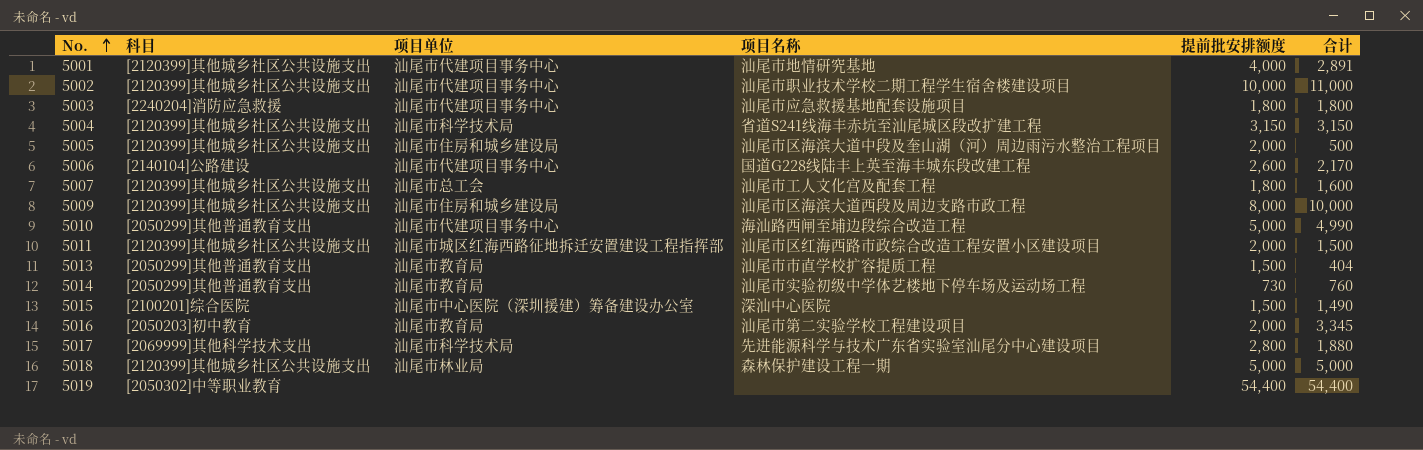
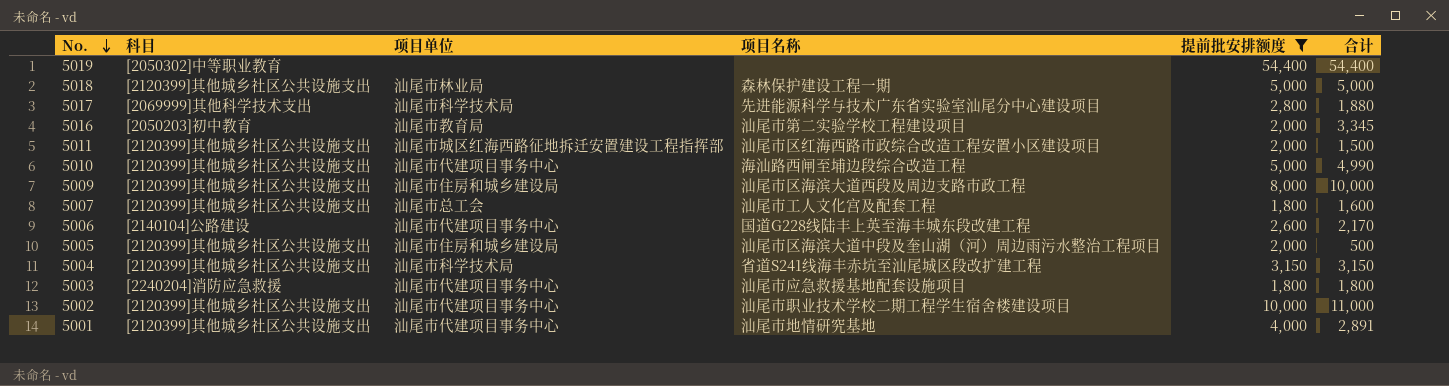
filter: none -> 提前批安排额度 >= 1,800
row order: No. ascending -> No. descending
5010 | 科目: [2050299]其他普通教育支出 -> [2120399]其他城乡社区公共设施支出

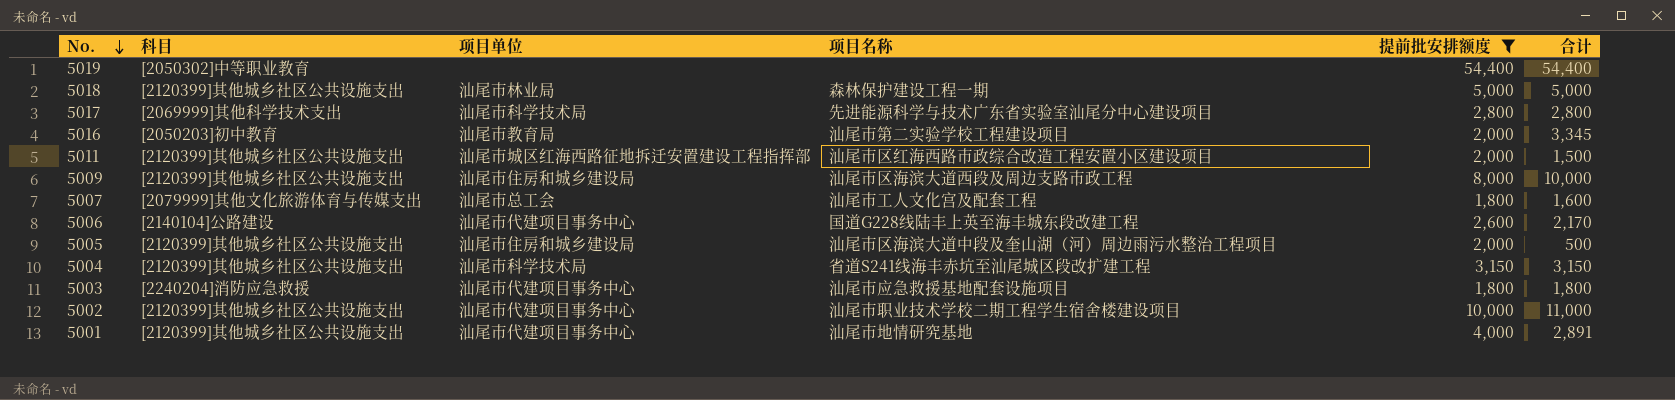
row 5010: [2120399]其他城乡社区公共设施支出 | 汕尾市代建项目事务中心 | 海汕路西闸至埔边段综合改造工程 | 5,000 | 4,990 -> none
5017 | 合计: 1,880 -> 2,800
5007 | 科目: [2120399]其他城乡社区公共设施支出 -> [2079999]其他文化旅游体育与传媒支出

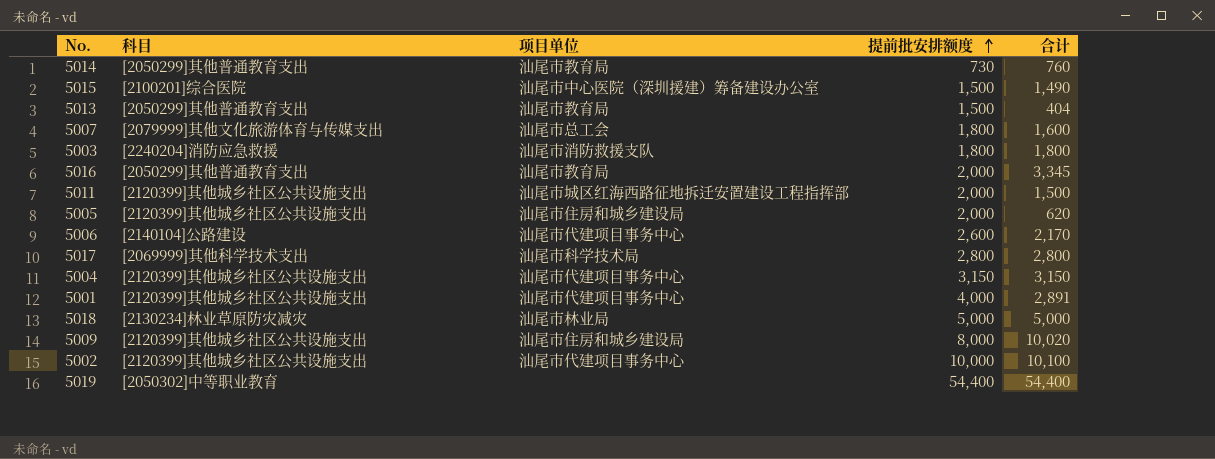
filter: 提前批安排额度 >= 1,800 -> none
row order: No. descending -> 提前批安排额度 ascending
column 项目名称 | position: 4 -> none
5003 | 项目单位: 汕尾市代建项目事务中心 -> 汕尾市消防救援支队
5016 | 科目: [2050203]初中教育 -> [2050299]其他普通教育支出
5005 | 合计: 500 -> 620
5004 | 项目单位: 汕尾市科学技术局 -> 汕尾市代建项目事务中心
5018 | 科目: [2120399]其他城乡社区公共设施支出 -> [2130234]林业草原防灾减灾
5009 | 合计: 10,000 -> 10,020
5002 | 合计: 11,000 -> 10,100

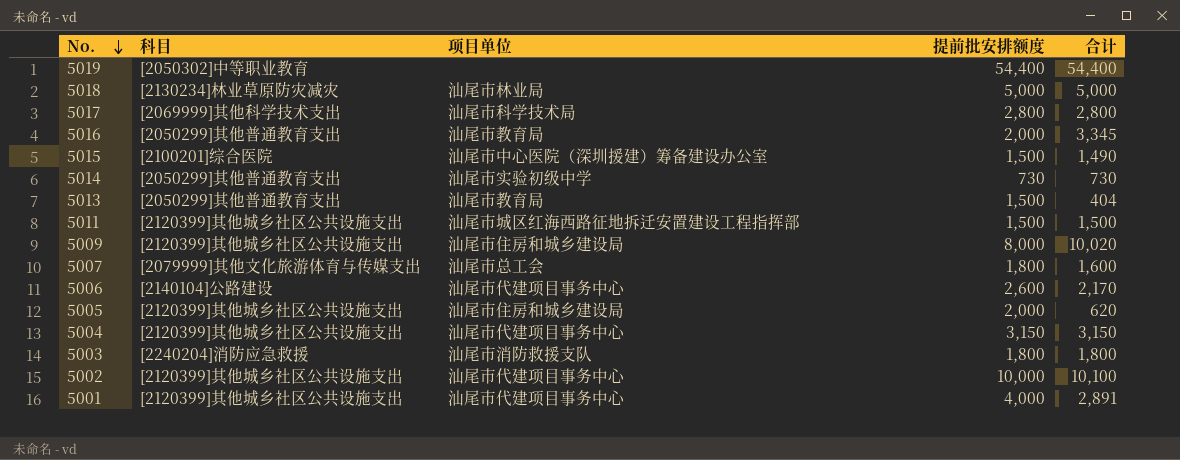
row order: 提前批安排额度 ascending -> No. descending
5014 | 项目单位: 汕尾市教育局 -> 汕尾市实验初级中学
5014 | 合计: 760 -> 730
5011 | 提前批安排额度: 2,000 -> 1,500

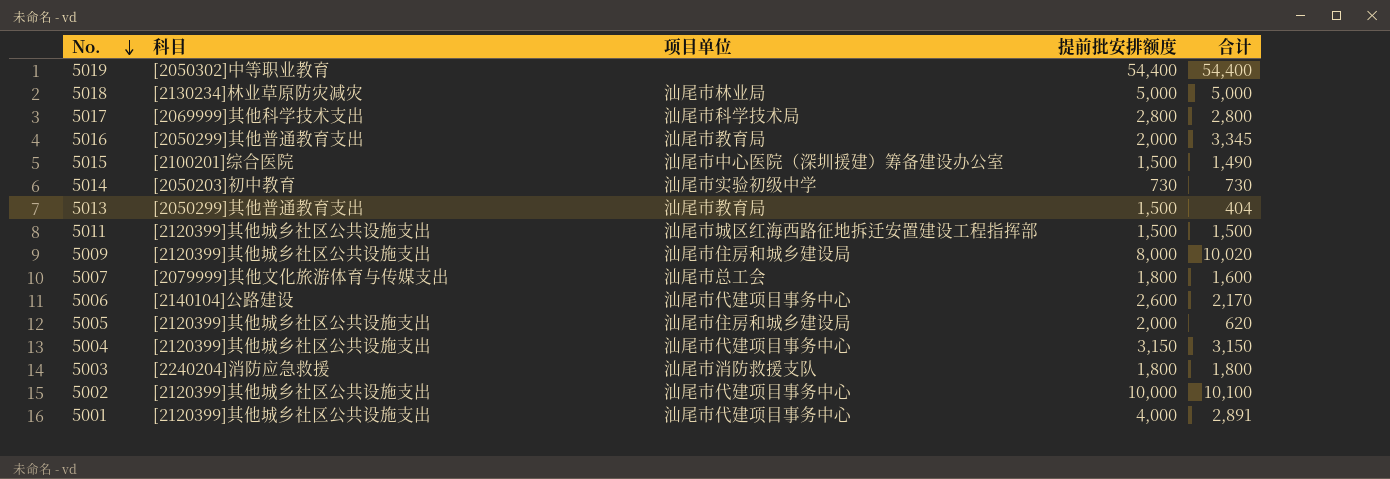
5014 | 科目: [2050299]其他普通教育支出 -> [2050203]初中教育

